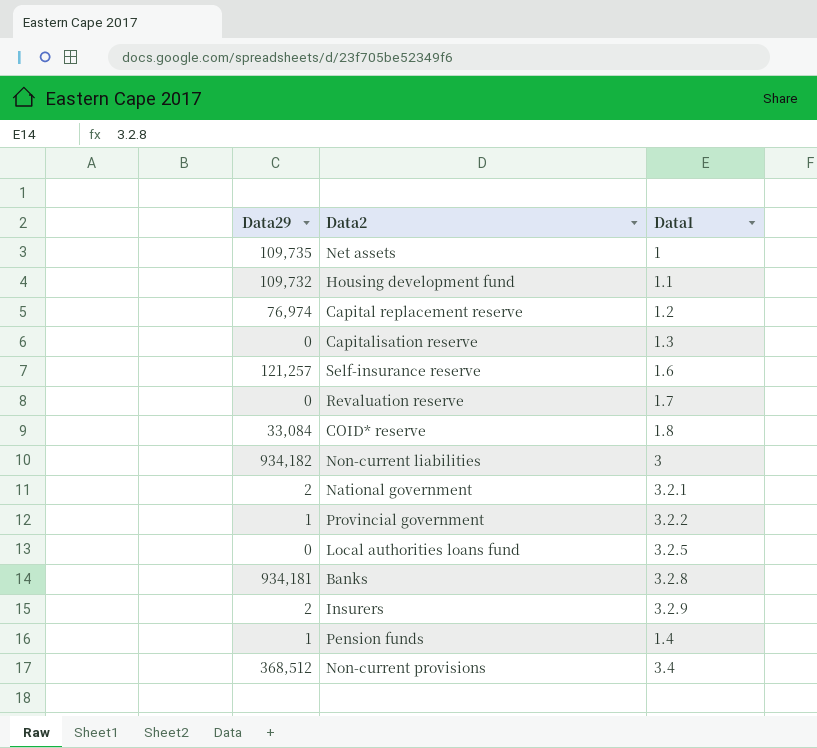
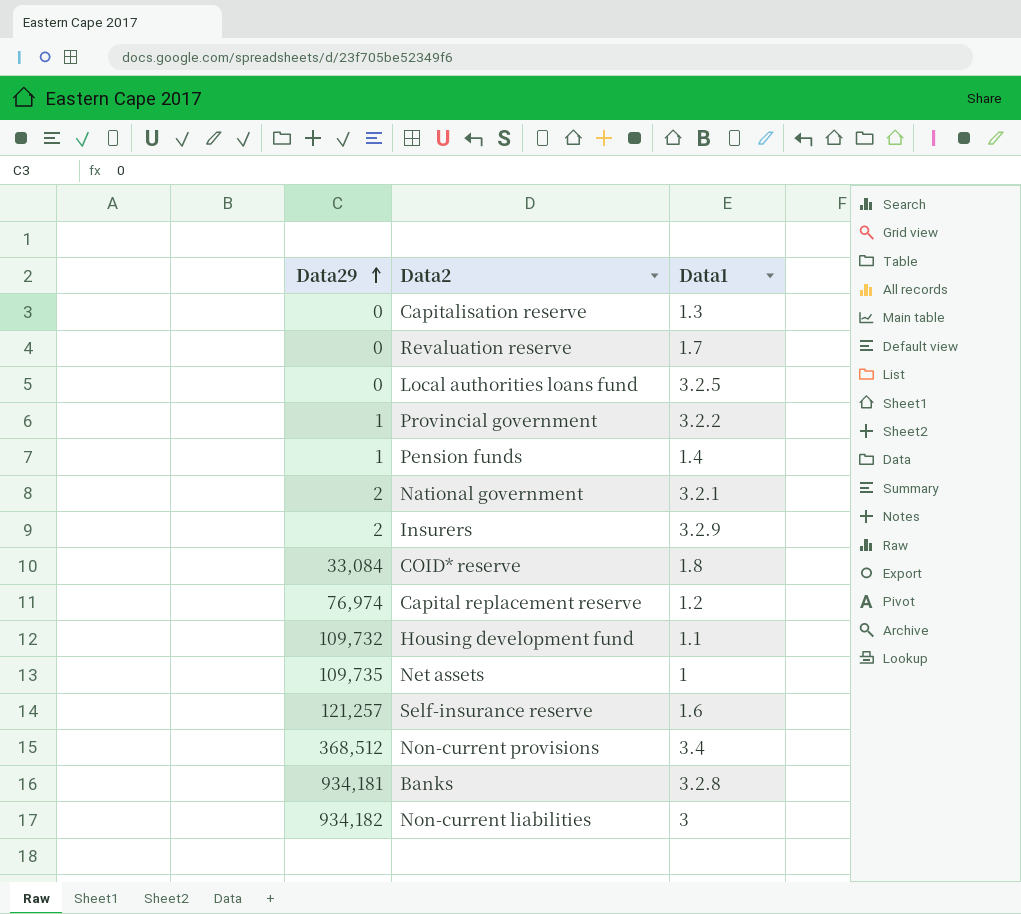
row order: none -> Data29 ascending

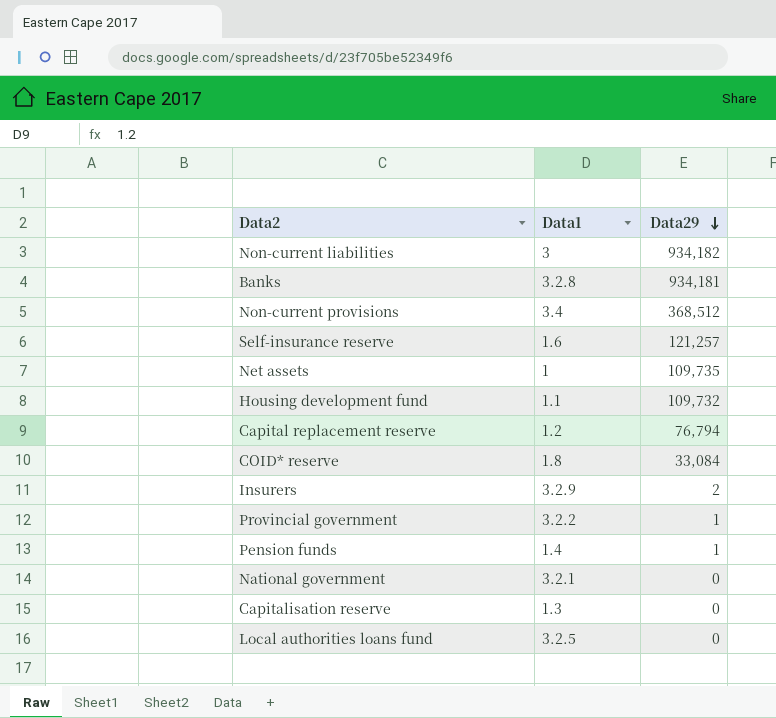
row order: Data29 ascending -> Data29 descending
column Data29 | position: 1 -> 3
row Revaluation reserve: 0 | 1.7 -> none
Capital replacement reserve | Data29: 76,974 -> 76,794
National government | Data29: 2 -> 0

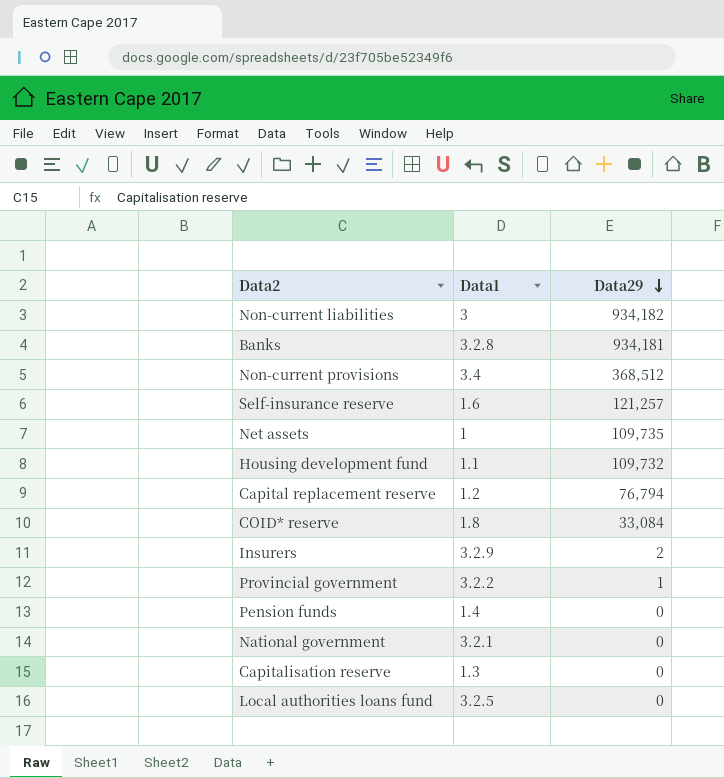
Pension funds | Data29: 1 -> 0

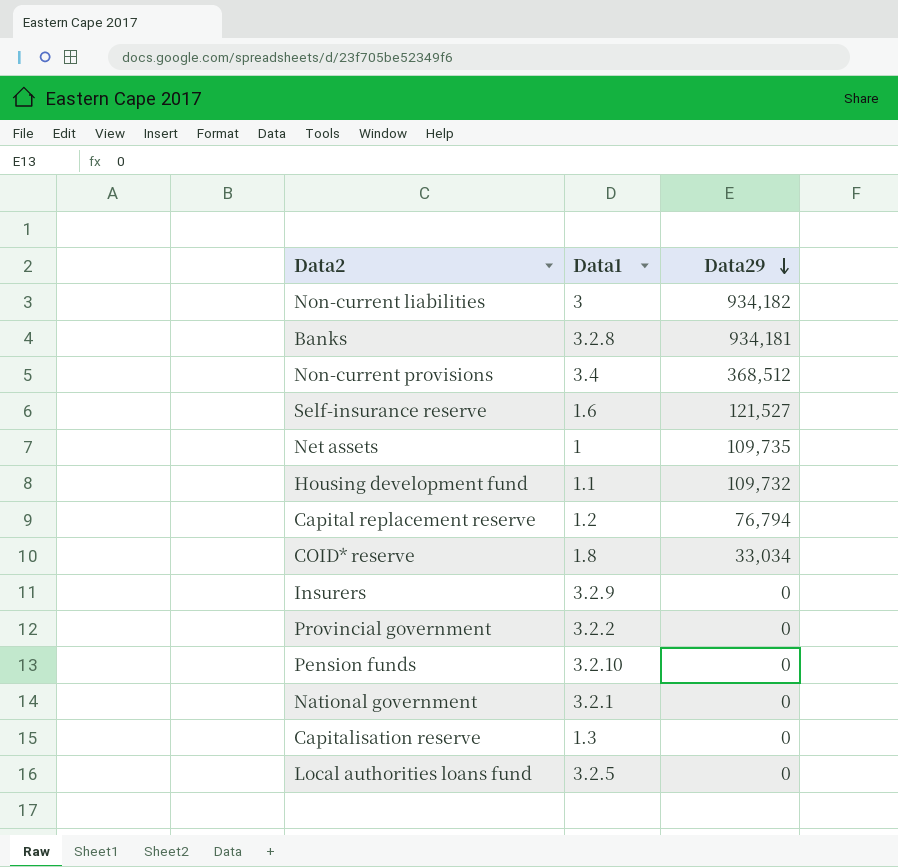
Self-insurance reserve | Data29: 121,257 -> 121,527
COID* reserve | Data29: 33,084 -> 33,034
Insurers | Data29: 2 -> 0
Provincial government | Data29: 1 -> 0
Pension funds | Data1: 1.4 -> 3.2.10

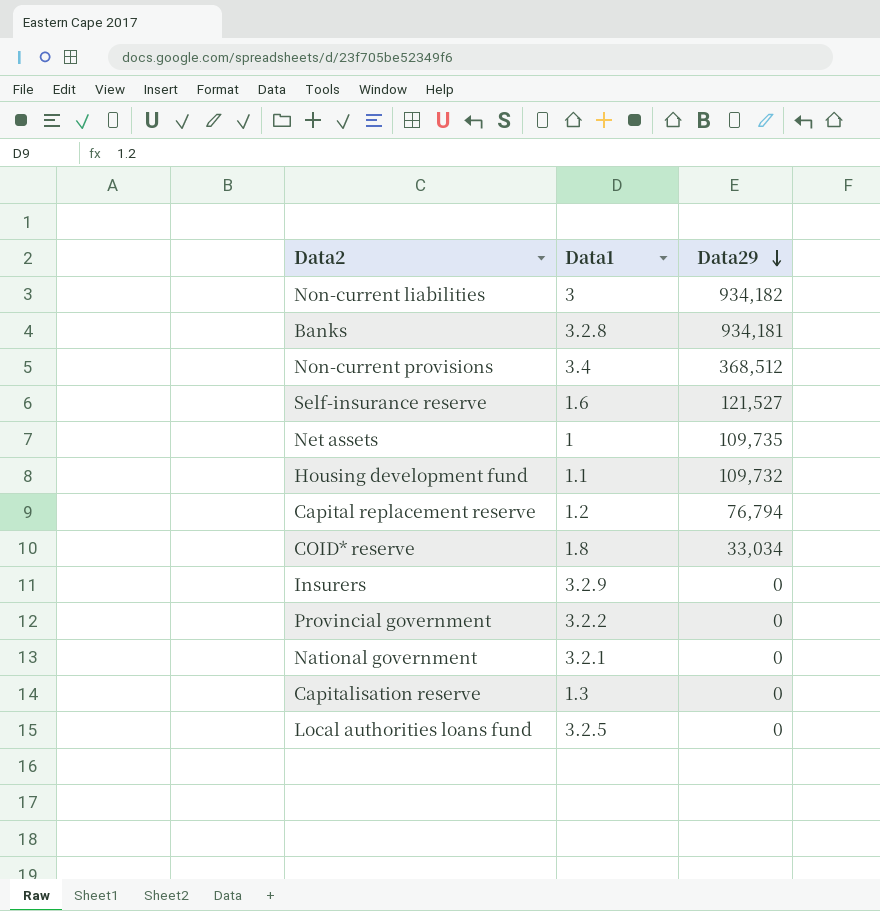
row Pension funds: 3.2.10 | 0 -> none

